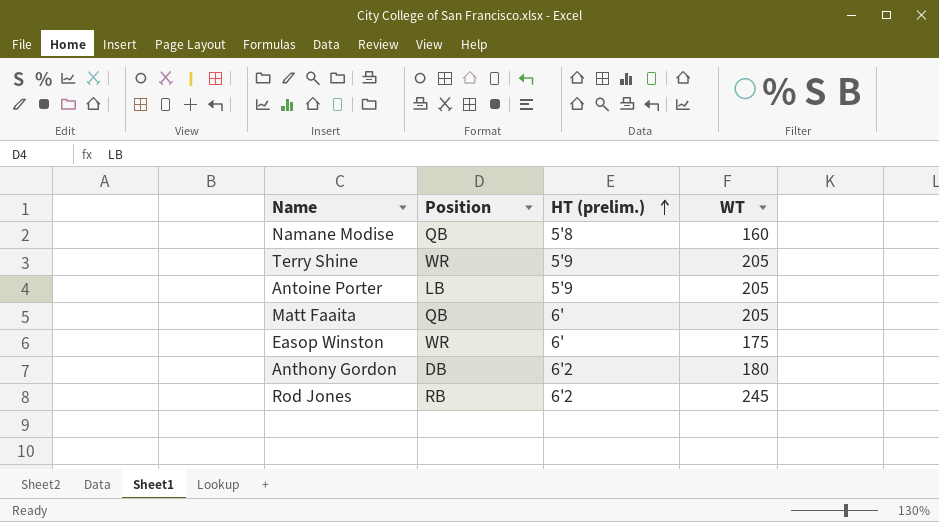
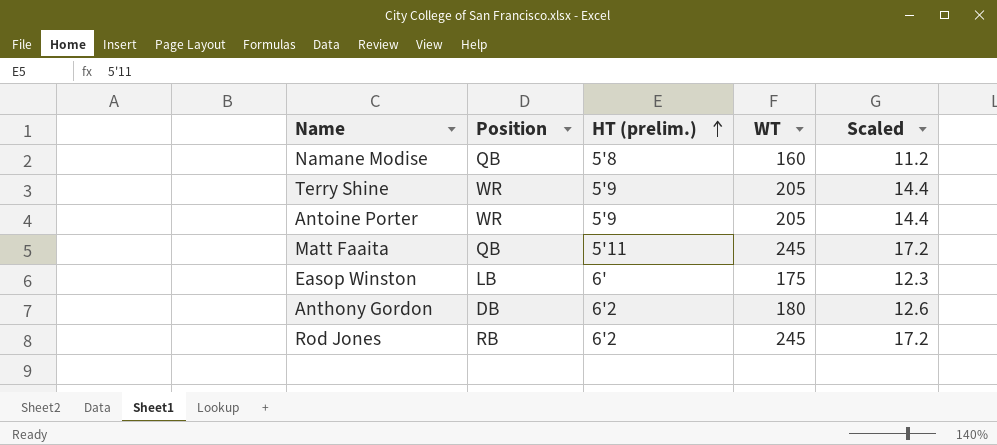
column Scaled | formula: none -> [WT] * 0.07
Antoine Porter | Position: LB -> WR
Matt Faaita | HT (prelim.): 6' -> 5'11
Matt Faaita | WT: 205 -> 245
Easop Winston | Position: WR -> LB

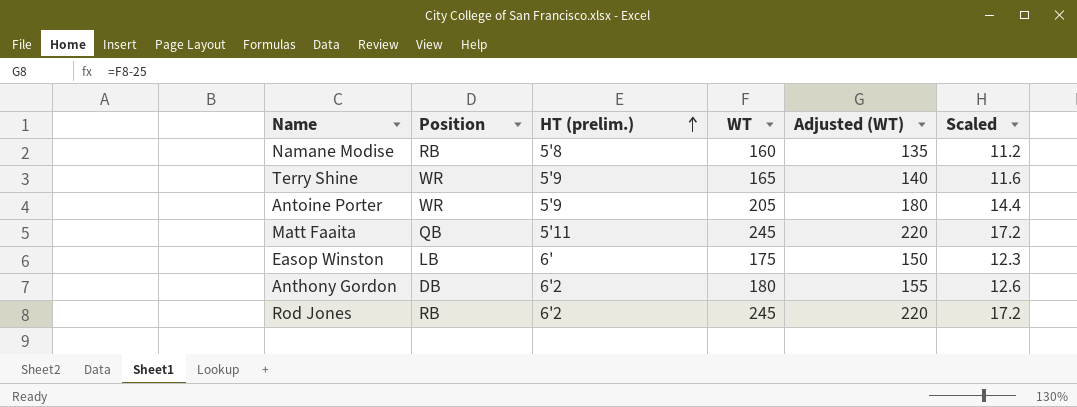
column Adjusted (WT) | formula: none -> [WT] - 25
Namane Modise | Position: QB -> RB
Terry Shine | WT: 205 -> 165
Terry Shine | Scaled: 14.4 -> 11.6

